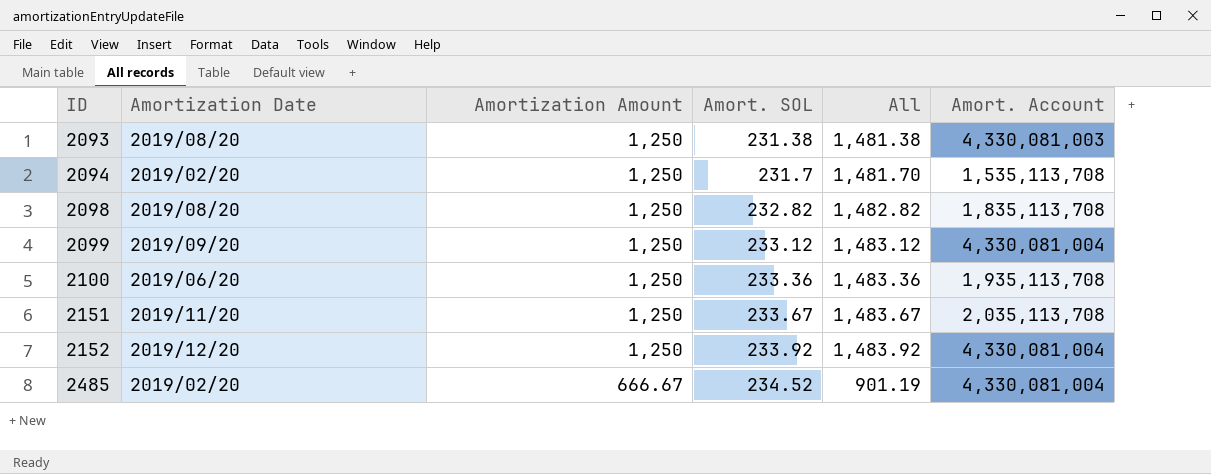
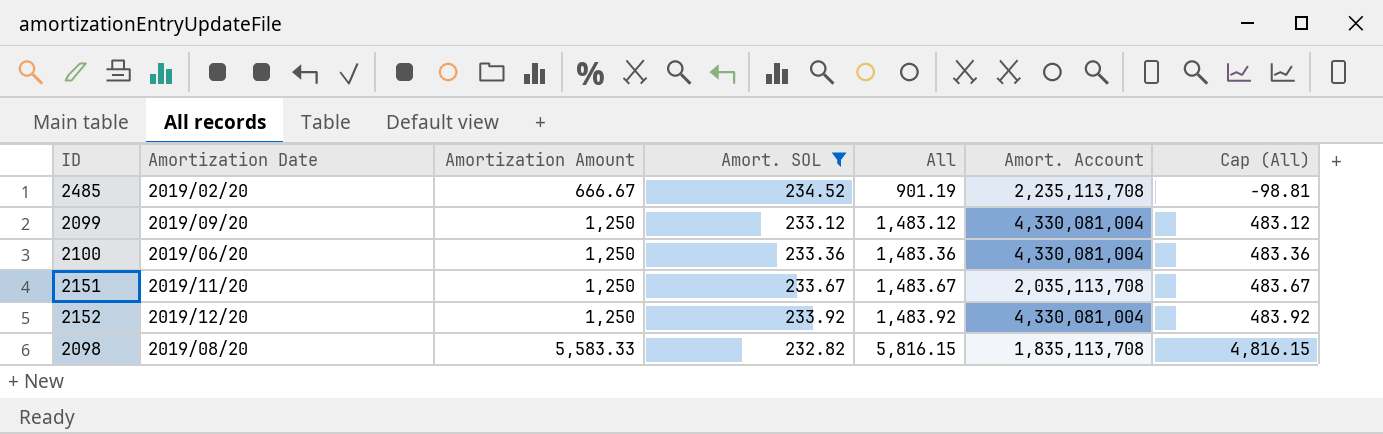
filter: none -> Amort. SOL >= 232.82
row order: ID ascending -> Amortization Amount ascending
column Cap (All) | formula: none -> [All] - 1000
2485 | Amort. Account: 4,330,081,004 -> 2,235,113,708
2100 | Amort. Account: 1,935,113,708 -> 4,330,081,004
2098 | Amortization Amount: 1,250 -> 5,583.33
2098 | All: 1,482.82 -> 5,816.15

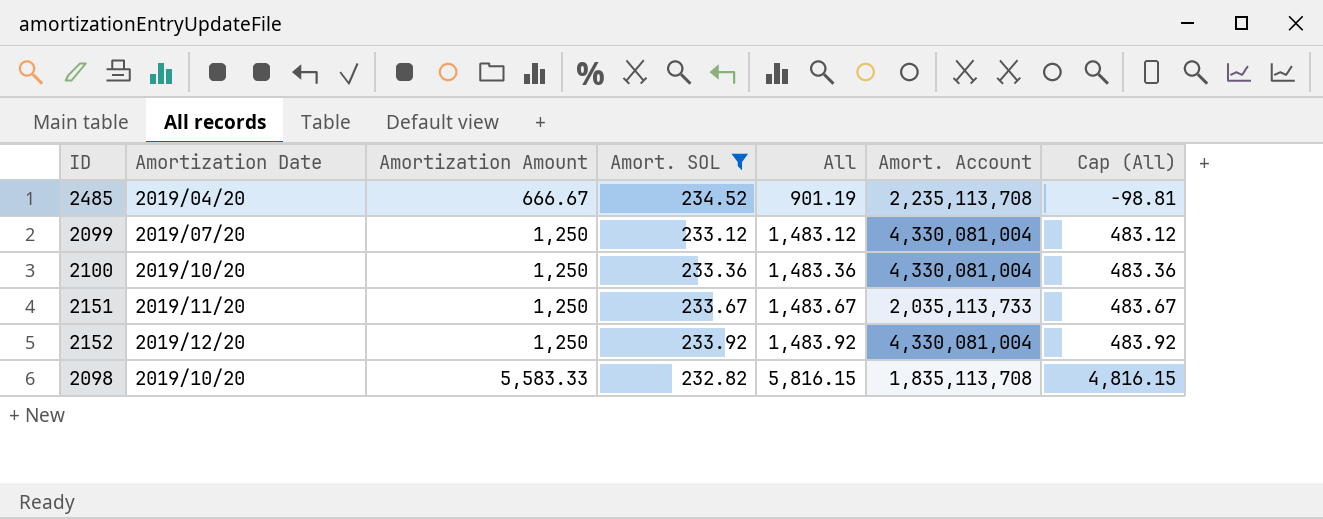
2485 | Amortization Date: 2019/02/20 -> 2019/04/20
2099 | Amortization Date: 2019/09/20 -> 2019/07/20
2100 | Amortization Date: 2019/06/20 -> 2019/10/20
2151 | Amort. Account: 2,035,113,708 -> 2,035,113,733
2098 | Amortization Date: 2019/08/20 -> 2019/10/20

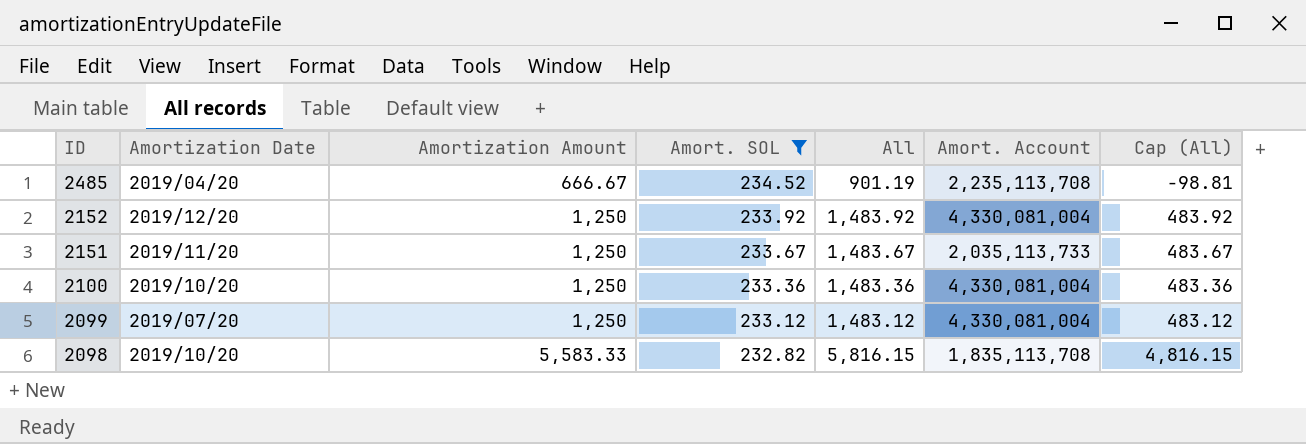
row order: Amortization Amount ascending -> ID descending

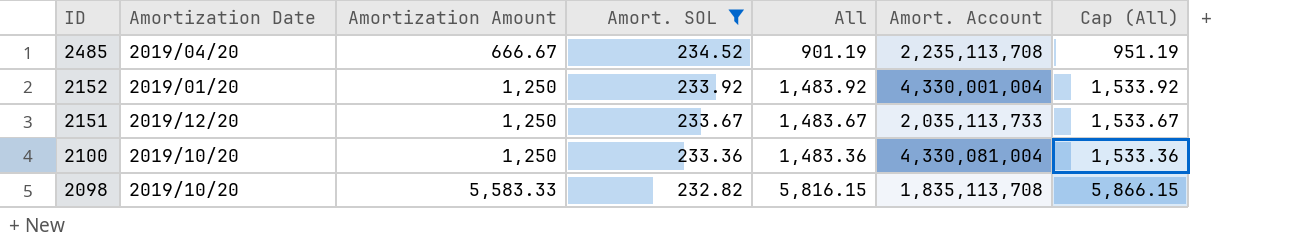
column Cap (All) | formula: [All] - 1000 -> [All] + 50
row 2099: 2019/07/20 | 1,250 | 233.12 | 1,483.12 | 4,330,081,004 | 483.12 -> none
2152 | Amortization Date: 2019/12/20 -> 2019/01/20
2152 | Amort. Account: 4,330,081,004 -> 4,330,001,004
2151 | Amortization Date: 2019/11/20 -> 2019/12/20

